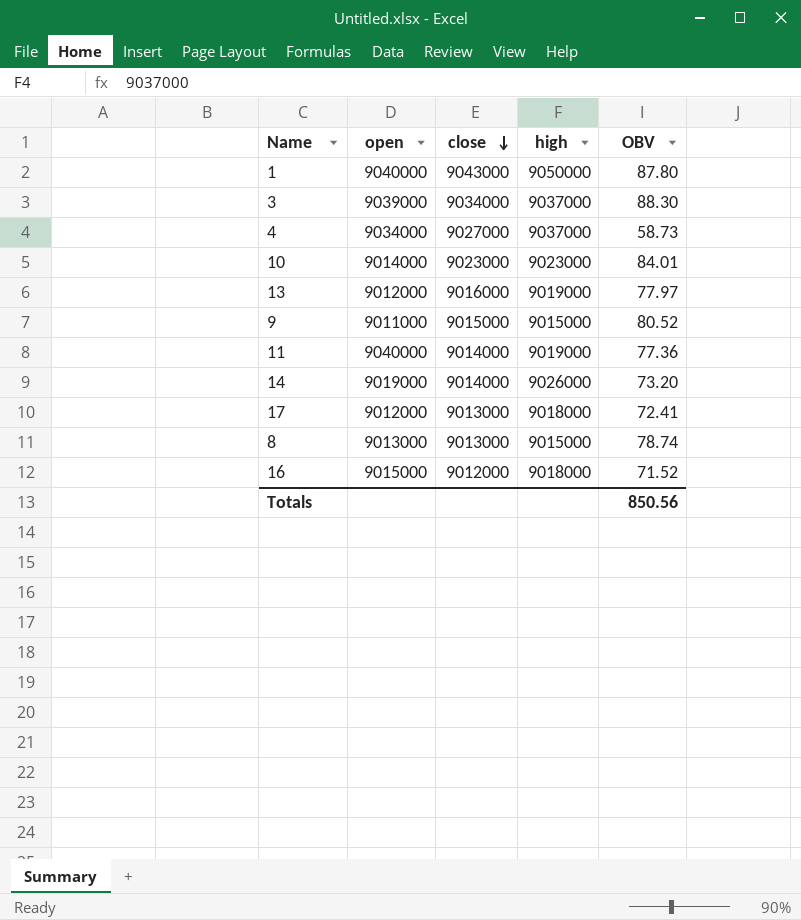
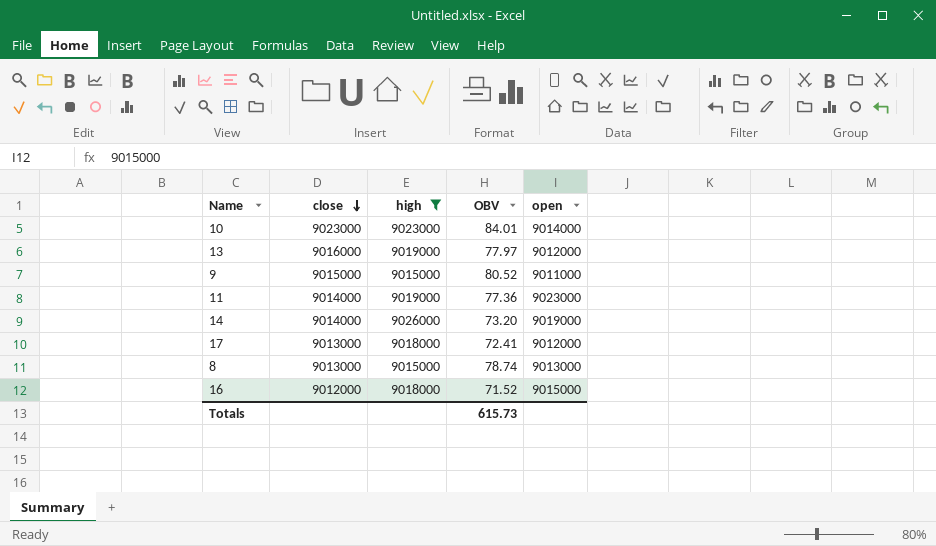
filter: none -> high <= 9026000
column open | position: 2 -> 5
11 | open: 9040000 -> 9023000
Totals | OBV: 850.56 -> 615.73

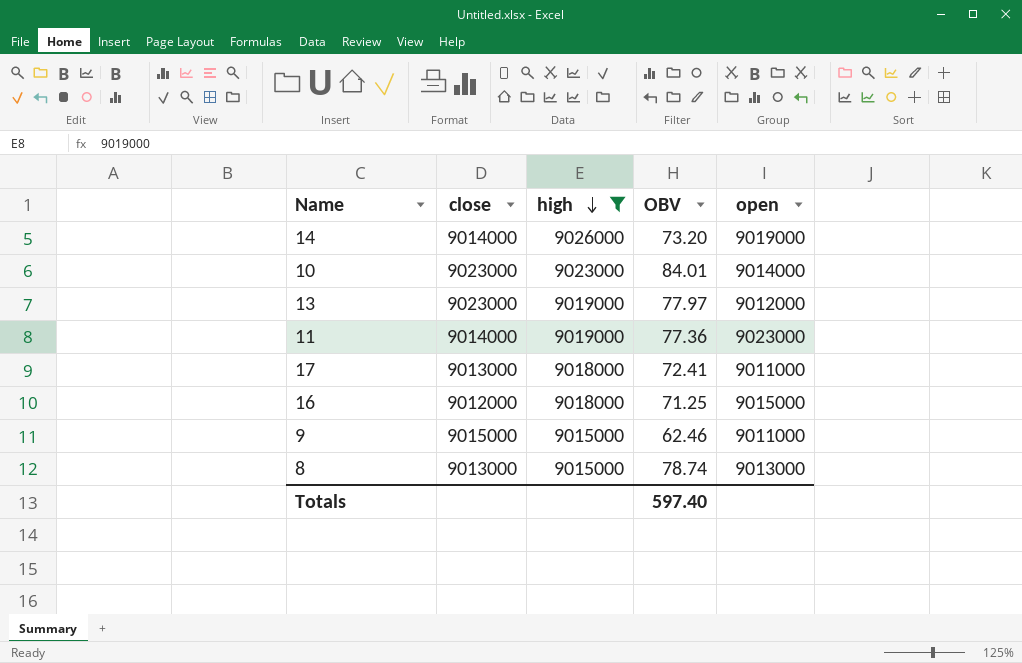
row order: close descending -> high descending
13 | close: 9016000 -> 9023000
17 | open: 9012000 -> 9011000
16 | OBV: 71.52 -> 71.25
9 | OBV: 80.52 -> 62.46
Totals | OBV: 615.73 -> 597.40

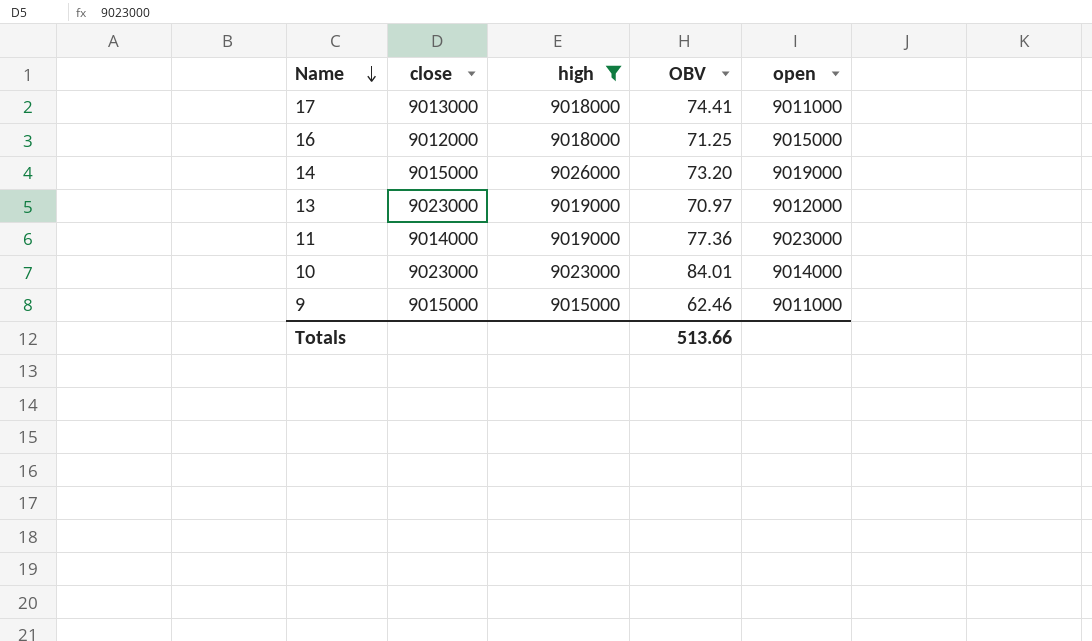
row order: high descending -> Name descending
row 8: 9013000 | 9015000 | 78.74 | 9013000 -> none
17 | OBV: 72.41 -> 74.41
14 | close: 9014000 -> 9015000
13 | OBV: 77.97 -> 70.97
Totals | OBV: 597.40 -> 513.66

